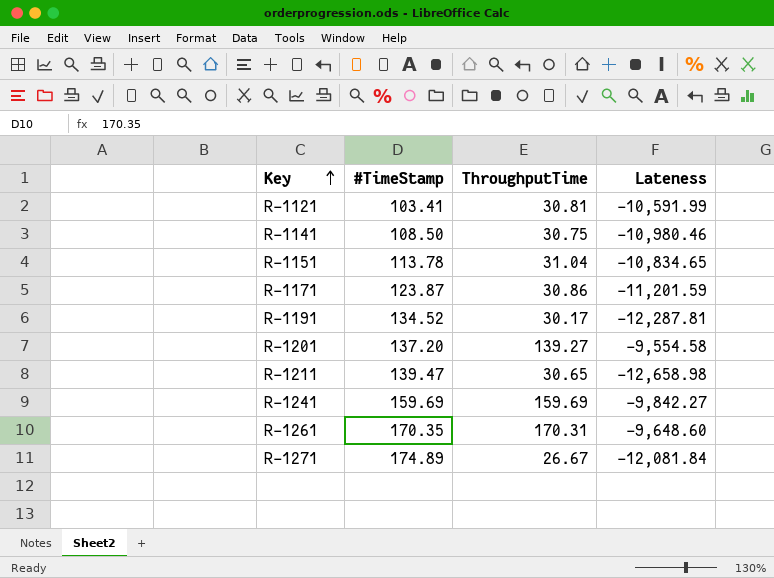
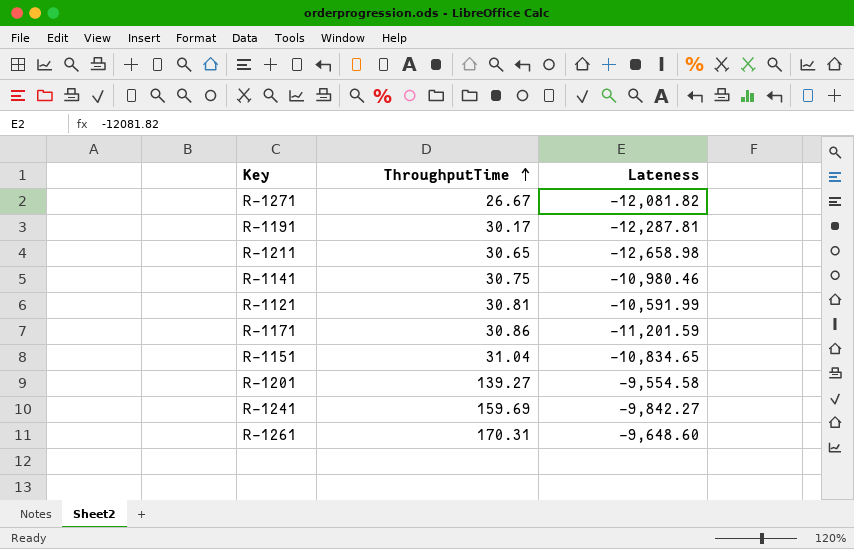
row order: Key ascending -> ThroughputTime ascending
column #TimeStamp | position: 2 -> none
R-1271 | Lateness: -12,081.84 -> -12,081.82

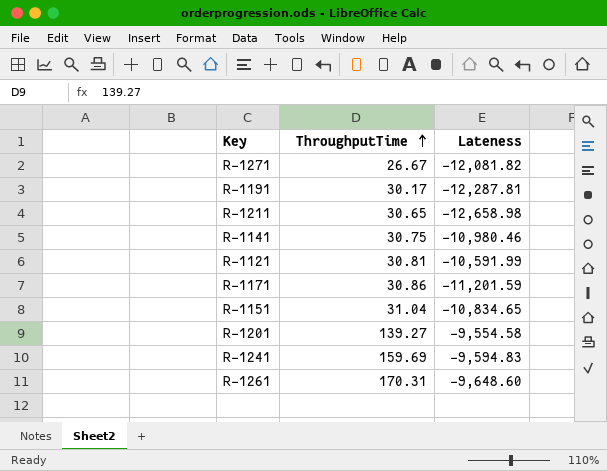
R-1241 | Lateness: -9,842.27 -> -9,594.83

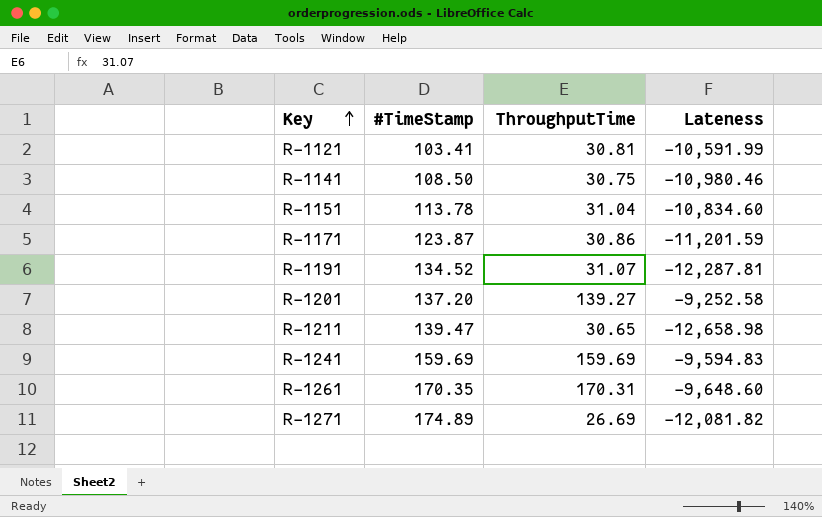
row order: ThroughputTime ascending -> Key ascending
column #TimeStamp | position: none -> 2
R-1151 | Lateness: -10,834.65 -> -10,834.60
R-1191 | ThroughputTime: 30.17 -> 31.07
R-1201 | Lateness: -9,554.58 -> -9,252.58
R-1271 | ThroughputTime: 26.67 -> 26.69

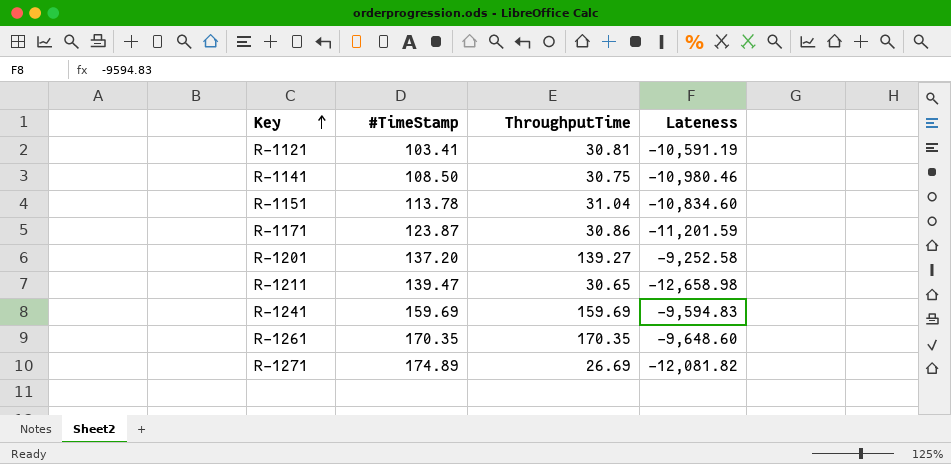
row R-1191: 134.52 | 31.07 | -12,287.81 -> none
R-1121 | Lateness: -10,591.99 -> -10,591.19
R-1261 | ThroughputTime: 170.31 -> 170.35

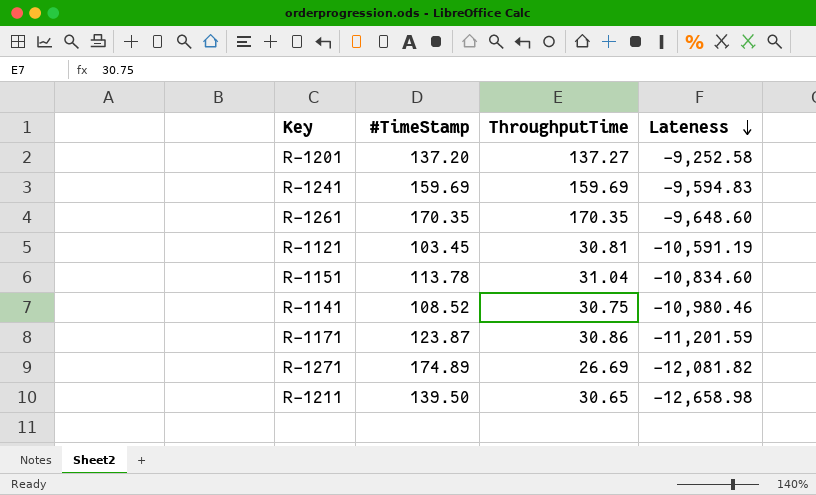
row order: Key ascending -> Lateness descending
R-1201 | ThroughputTime: 139.27 -> 137.27
R-1121 | #TimeStamp: 103.41 -> 103.45
R-1141 | #TimeStamp: 108.50 -> 108.52
R-1211 | #TimeStamp: 139.47 -> 139.50

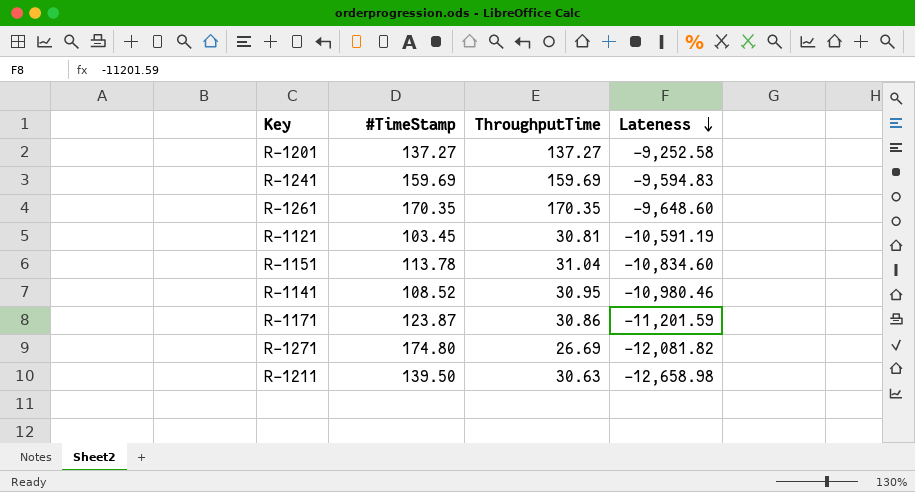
R-1201 | #TimeStamp: 137.20 -> 137.27
R-1141 | ThroughputTime: 30.75 -> 30.95
R-1271 | #TimeStamp: 174.89 -> 174.80
R-1211 | ThroughputTime: 30.65 -> 30.63

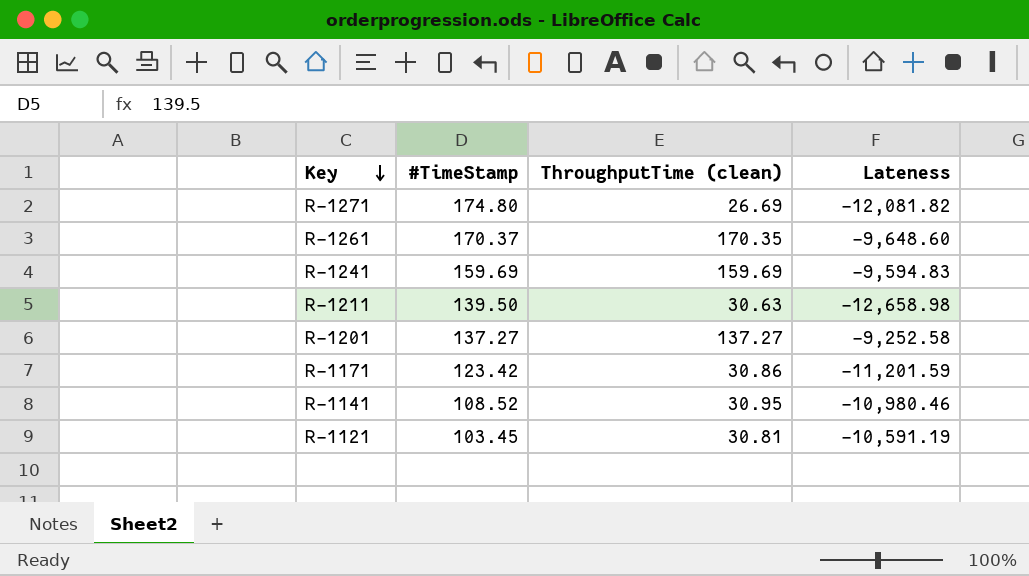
row order: Lateness descending -> Key descending
column name: ThroughputTime -> ThroughputTime (clean)
row R-1151: 113.78 | 31.04 | -10,834.60 -> none
R-1261 | #TimeStamp: 170.35 -> 170.37
R-1171 | #TimeStamp: 123.87 -> 123.42

